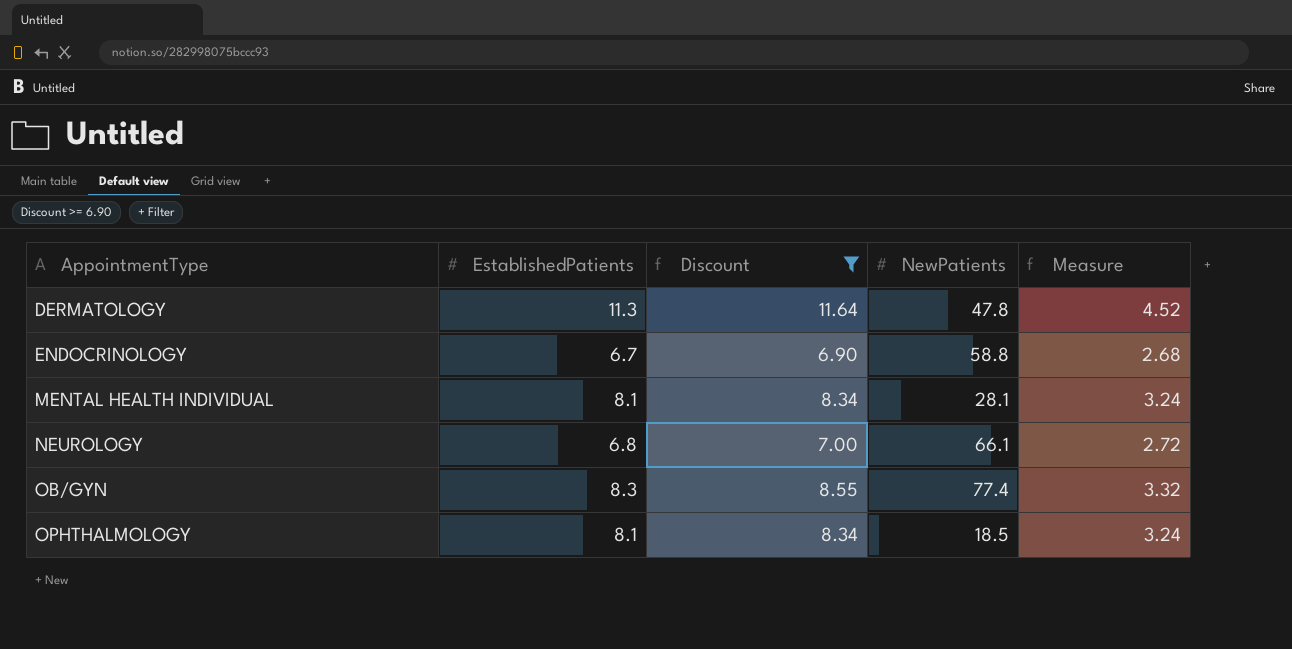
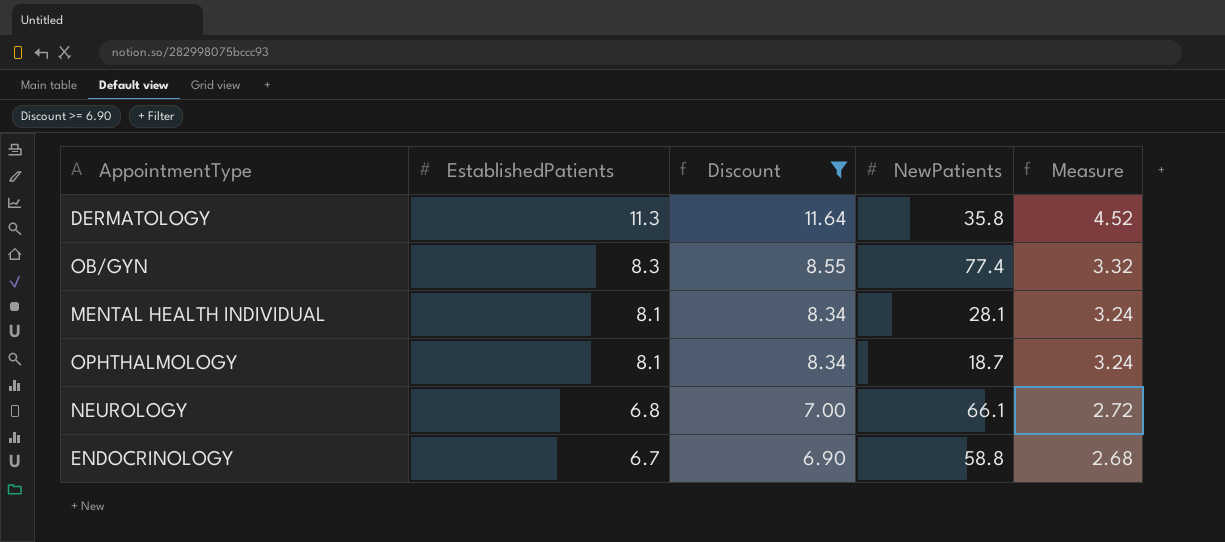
row order: AppointmentType ascending -> EstablishedPatients descending
DERMATOLOGY | NewPatients: 47.8 -> 35.8
OPHTHALMOLOGY | NewPatients: 18.5 -> 18.7

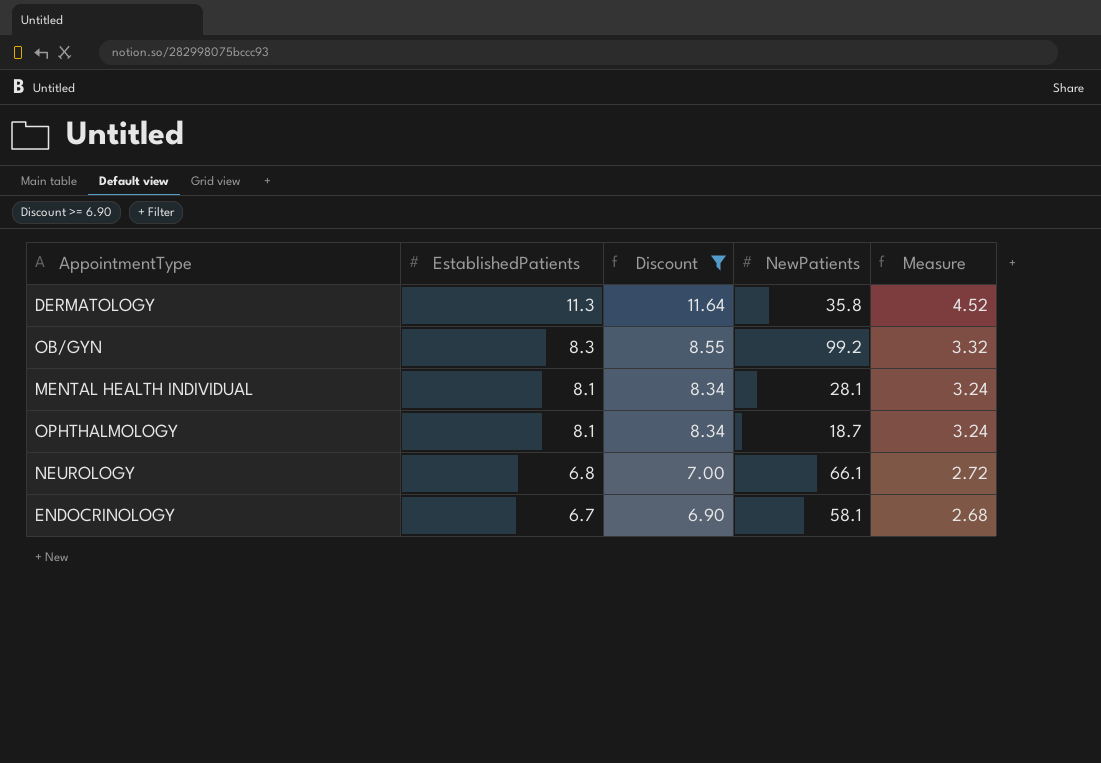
OB/GYN | NewPatients: 77.4 -> 99.2
ENDOCRINOLOGY | NewPatients: 58.8 -> 58.1

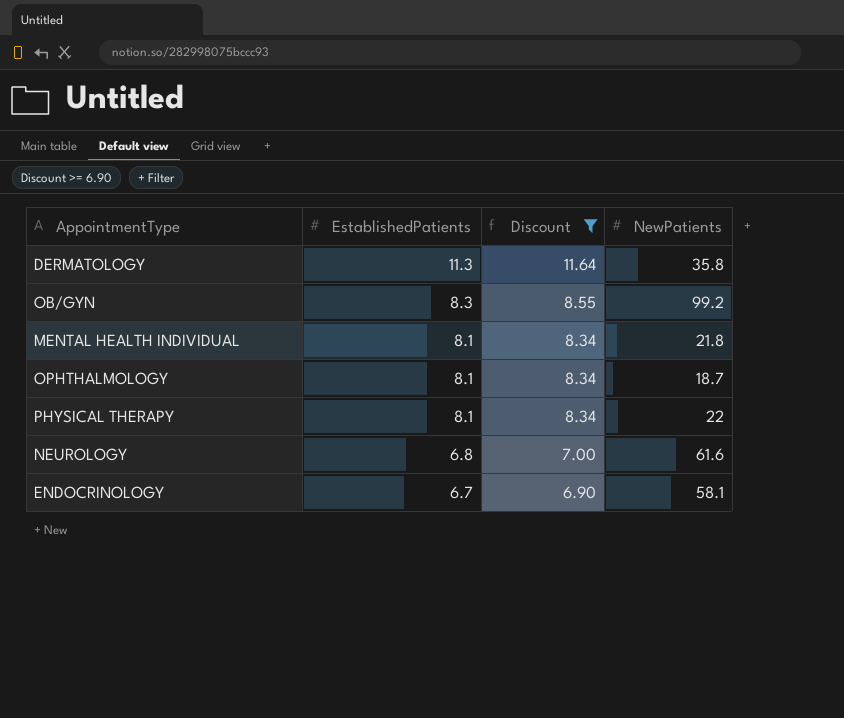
column Measure | formula: [EstablishedPatients] * 0.4 -> none
MENTAL HEALTH INDIVIDUAL | NewPatients: 28.1 -> 21.8
row PHYSICAL THERAPY: none -> 8.1 | 8.34 | 22
NEUROLOGY | NewPatients: 66.1 -> 61.6

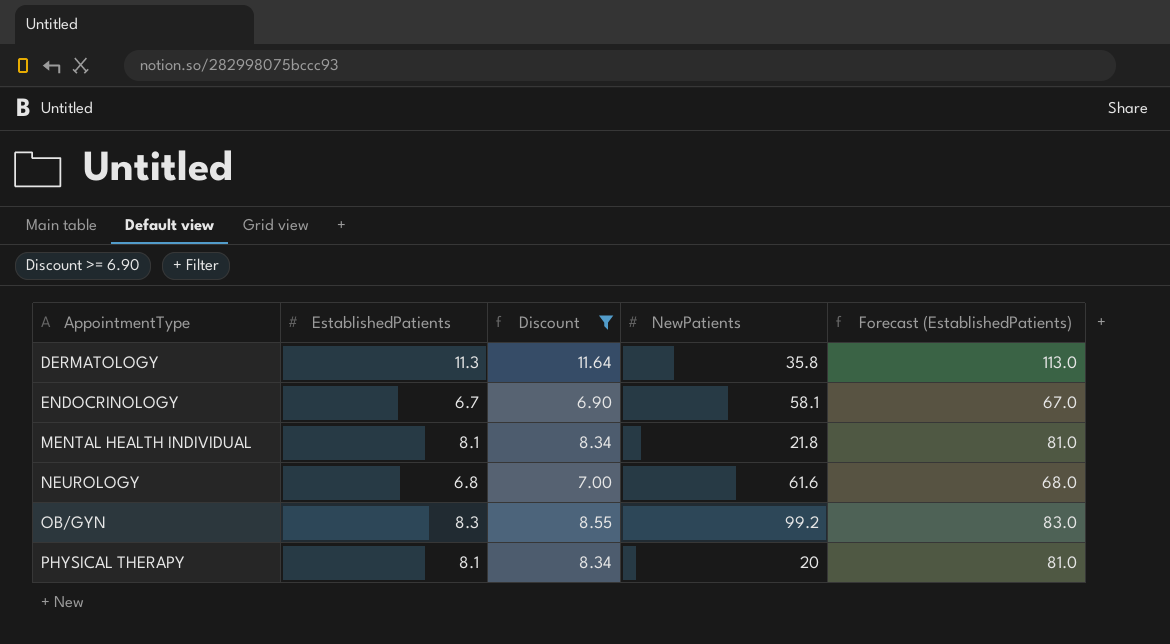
row order: EstablishedPatients descending -> AppointmentType ascending
column Forecast (EstablishedPatients) | formula: none -> [EstablishedPatients] * 10
row OPHTHALMOLOGY: 8.1 | 8.34 | 18.7 -> none
PHYSICAL THERAPY | NewPatients: 22 -> 20

